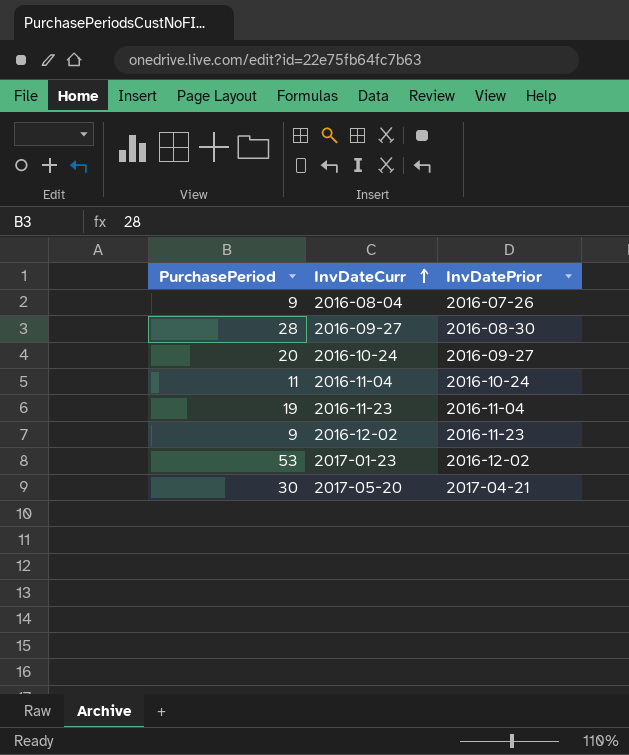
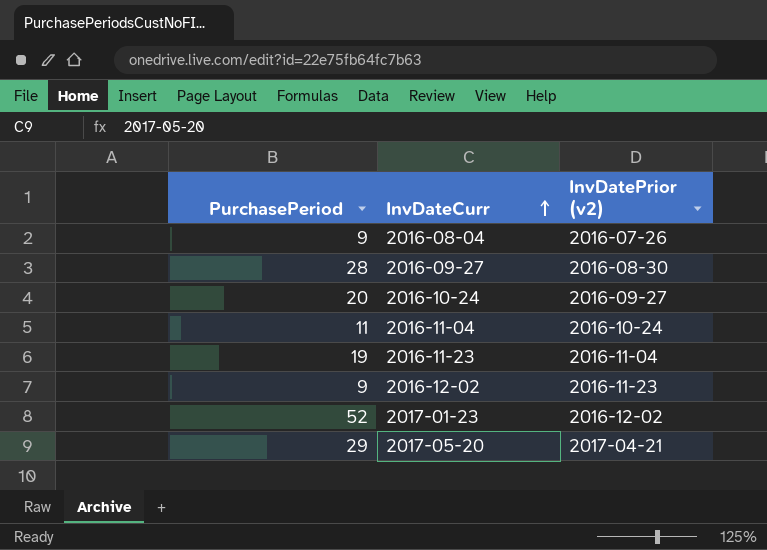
column name: InvDatePrior -> InvDatePrior (v2)
2017-01-23 | PurchasePeriod: 53 -> 52
2017-05-20 | PurchasePeriod: 30 -> 29

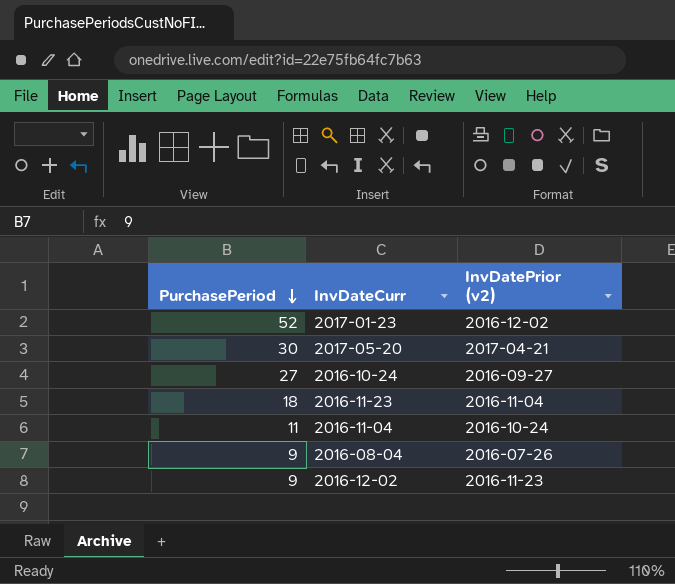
row order: InvDateCurr ascending -> PurchasePeriod descending
row 2016-09-27: 28 | 2016-08-30 -> none
2017-05-20 | PurchasePeriod: 29 -> 30
2016-10-24 | PurchasePeriod: 20 -> 27
2016-11-23 | PurchasePeriod: 19 -> 18

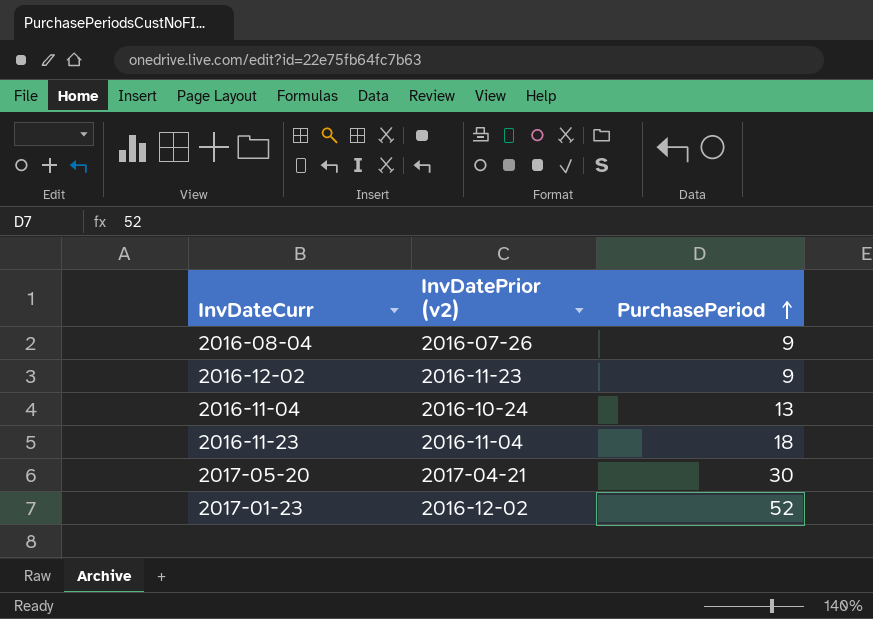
row order: PurchasePeriod descending -> PurchasePeriod ascending
column PurchasePeriod | position: 1 -> 3
row 2016-10-24: 27 | 2016-09-27 -> none
2016-11-04 | PurchasePeriod: 11 -> 13

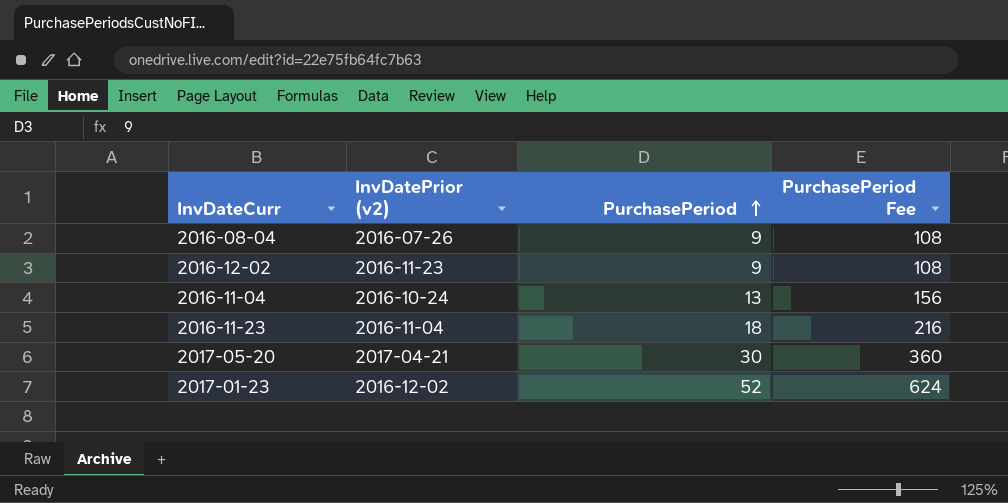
column PurchasePeriod Fee | formula: none -> [PurchasePeriod] * 12

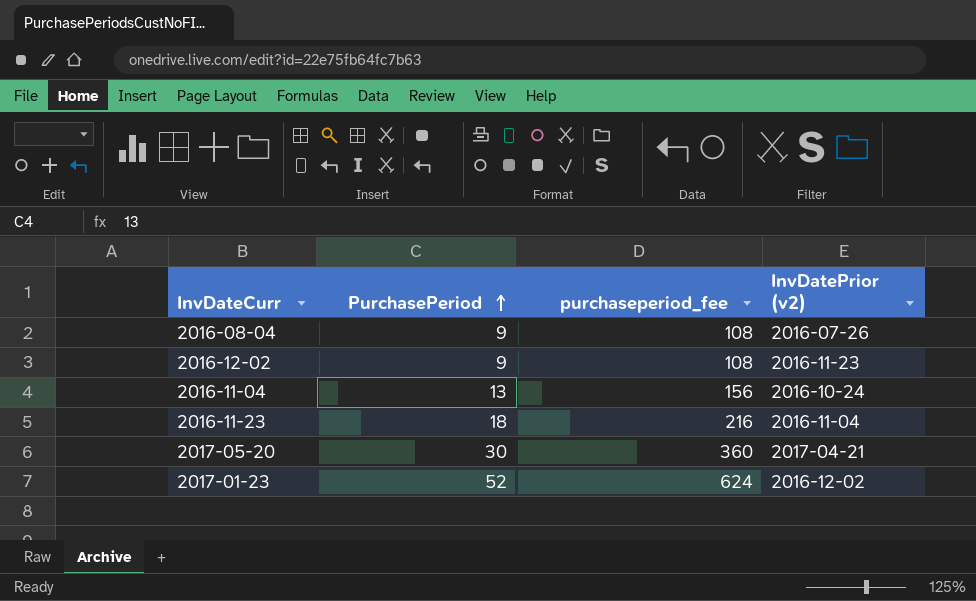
column name: PurchasePeriod Fee -> purchaseperiod_fee
column InvDatePrior (v2) | position: 2 -> 4

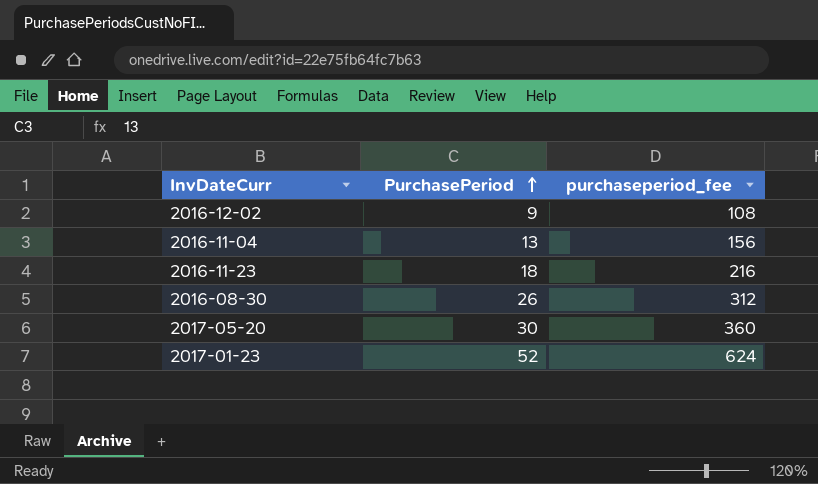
column InvDatePrior (v2) | position: 4 -> none
row 2016-08-04: 9 | 108 | 2016-07-26 -> none
row 2016-08-30: none -> 26 | 312

